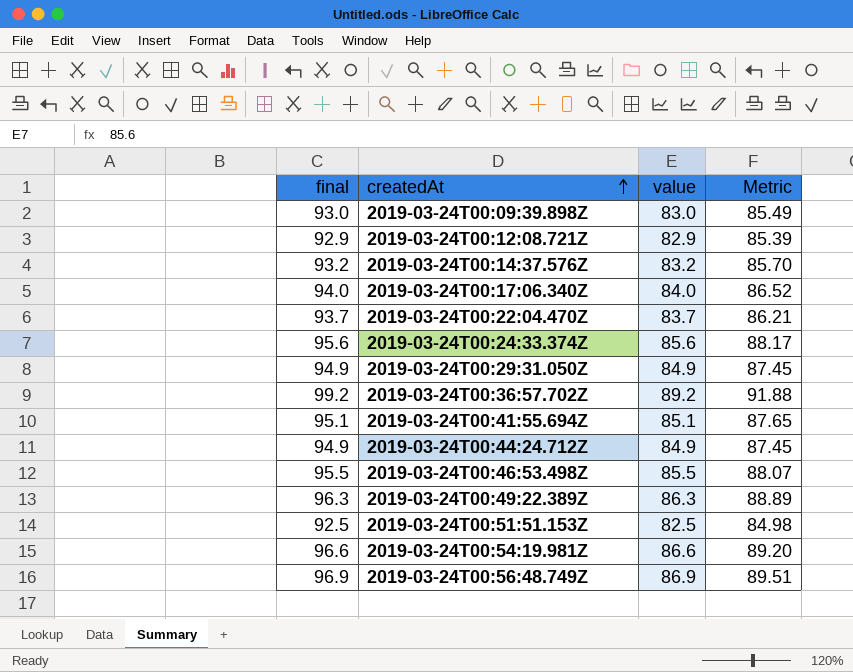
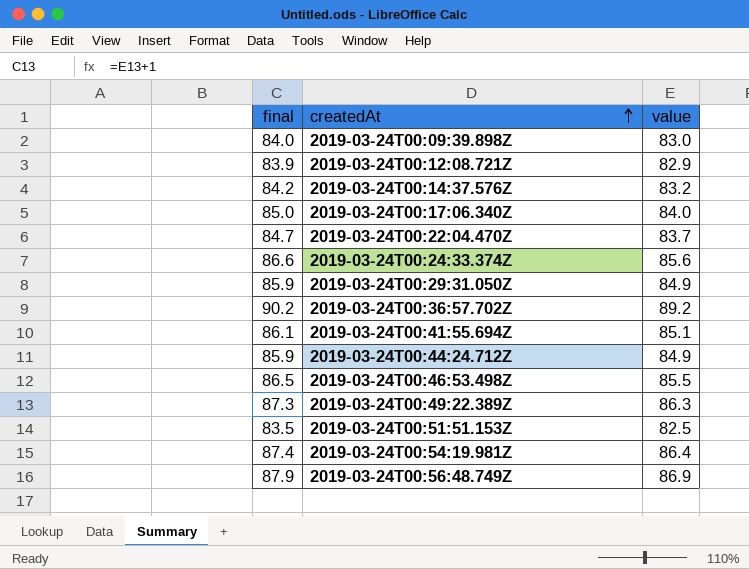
column Metric | formula: [value] * 1.03 -> none
column final | formula: [value] + 10 -> [value] + 1
2019-03-24T00:54:19.981Z | value: 86.6 -> 86.4

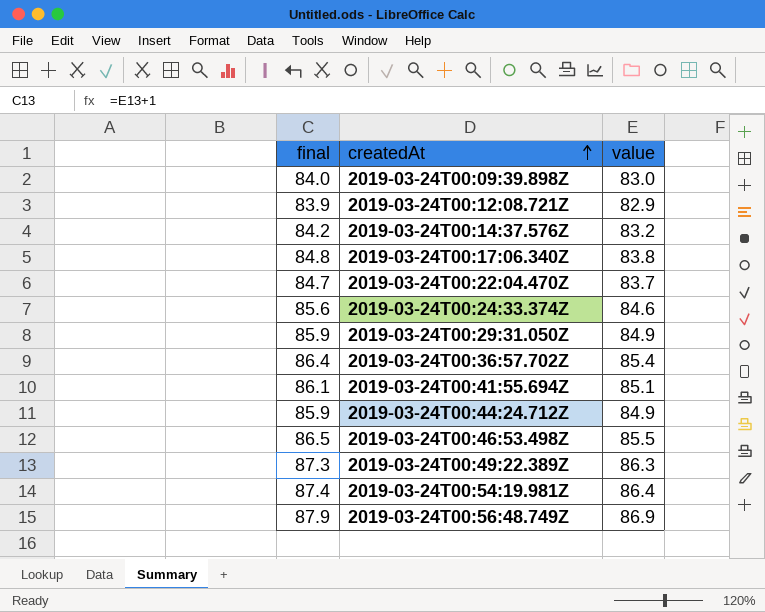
row 2019-03-24T00:51:51.153Z: 83.5 | 82.5 -> none
2019-03-24T00:17:06.340Z | final: 85.0 -> 84.8
2019-03-24T00:17:06.340Z | value: 84.0 -> 83.8
2019-03-24T00:24:33.374Z | final: 86.6 -> 85.6
2019-03-24T00:24:33.374Z | value: 85.6 -> 84.6
2019-03-24T00:36:57.702Z | final: 90.2 -> 86.4
2019-03-24T00:36:57.702Z | value: 89.2 -> 85.4

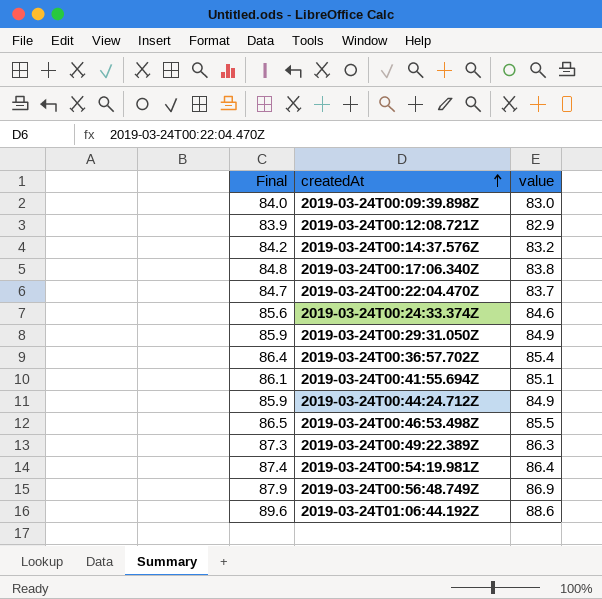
column name: final -> Final
row 2019-03-24T01:06:44.192Z: none -> 89.6 | 88.6

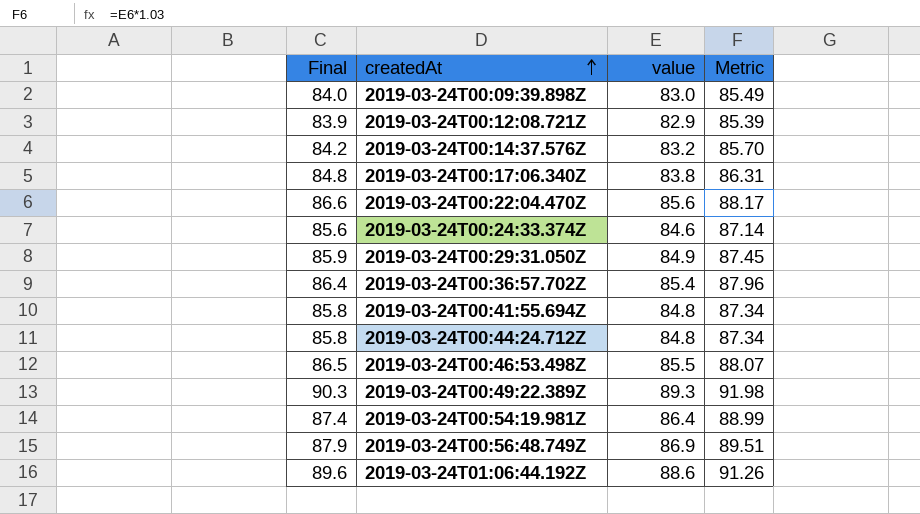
column Metric | formula: none -> [value] * 1.03
2019-03-24T00:22:04.470Z | Final: 84.7 -> 86.6
2019-03-24T00:22:04.470Z | value: 83.7 -> 85.6
2019-03-24T00:41:55.694Z | Final: 86.1 -> 85.8
2019-03-24T00:41:55.694Z | value: 85.1 -> 84.8
2019-03-24T00:44:24.712Z | Final: 85.9 -> 85.8
2019-03-24T00:44:24.712Z | value: 84.9 -> 84.8
2019-03-24T00:49:22.389Z | Final: 87.3 -> 90.3
2019-03-24T00:49:22.389Z | value: 86.3 -> 89.3

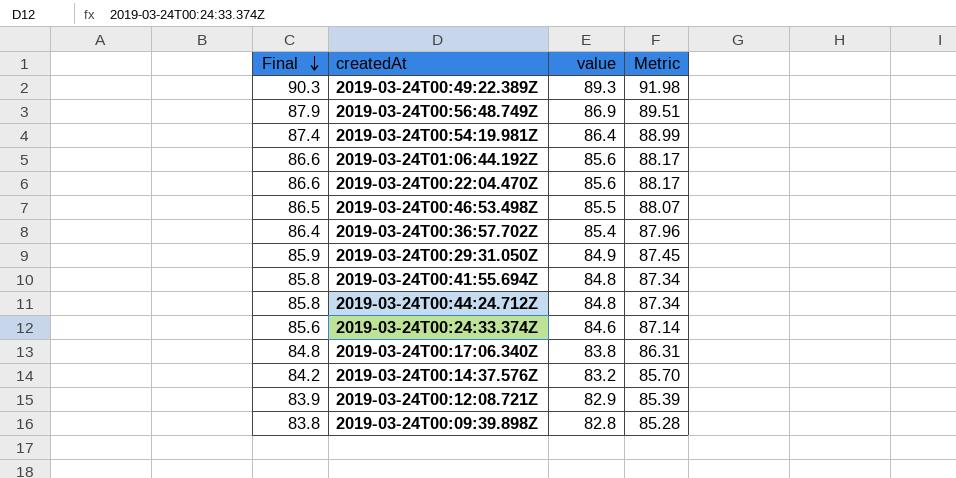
row order: createdAt ascending -> Final descending
2019-03-24T01:06:44.192Z | Final: 89.6 -> 86.6
2019-03-24T01:06:44.192Z | value: 88.6 -> 85.6
2019-03-24T01:06:44.192Z | Metric: 91.26 -> 88.17
2019-03-24T00:09:39.898Z | Final: 84.0 -> 83.8
2019-03-24T00:09:39.898Z | value: 83.0 -> 82.8
2019-03-24T00:09:39.898Z | Metric: 85.49 -> 85.28

